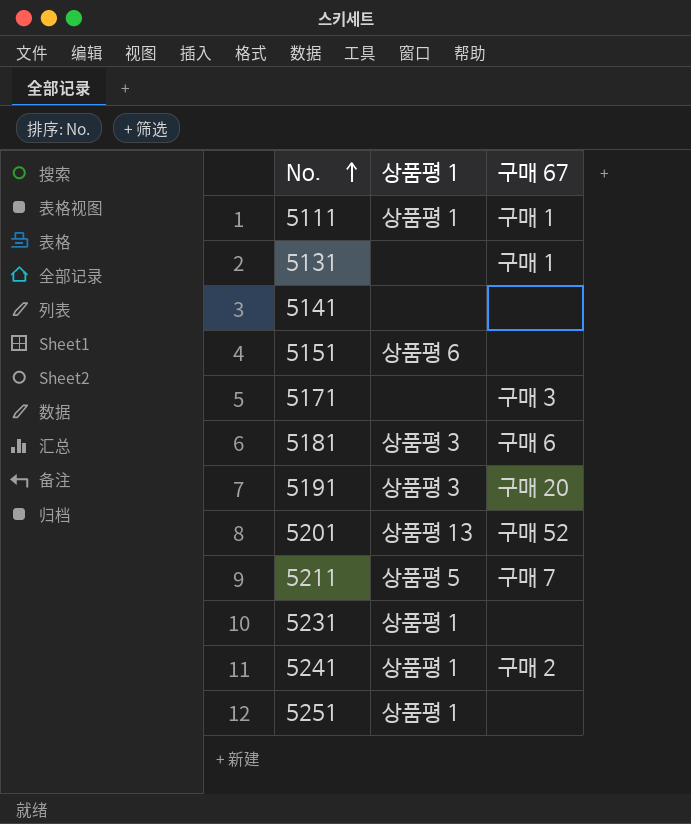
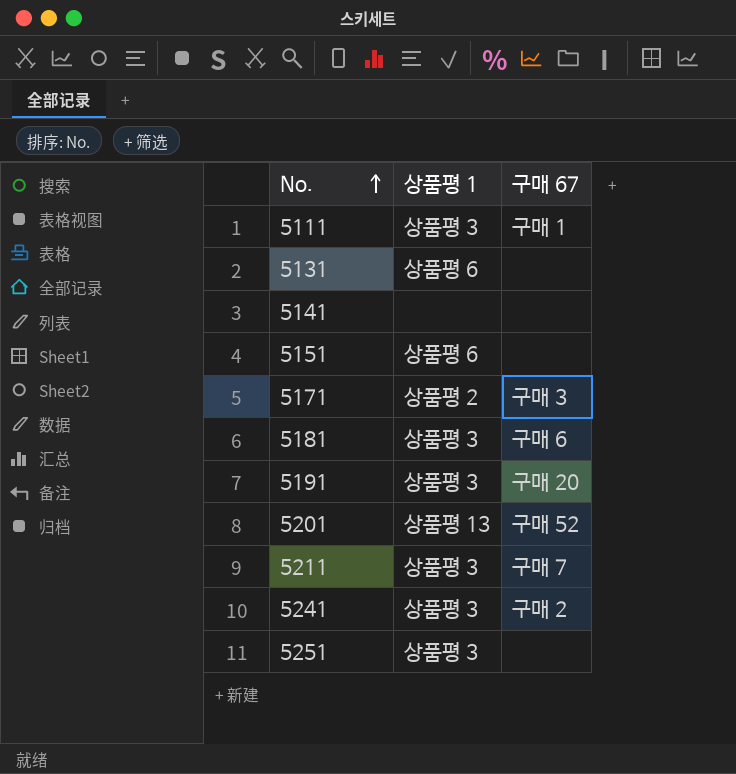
row 5231: 상품평 1 | none -> none
5111 | 상품평 1: 상품평 1 -> 상품평 3
5131 | 상품평 1: none -> 상품평 6
5131 | 구매 67: 구매 1 -> none
5171 | 상품평 1: none -> 상품평 2
5211 | 상품평 1: 상품평 5 -> 상품평 3
5241 | 상품평 1: 상품평 1 -> 상품평 3
5251 | 상품평 1: 상품평 1 -> 상품평 3

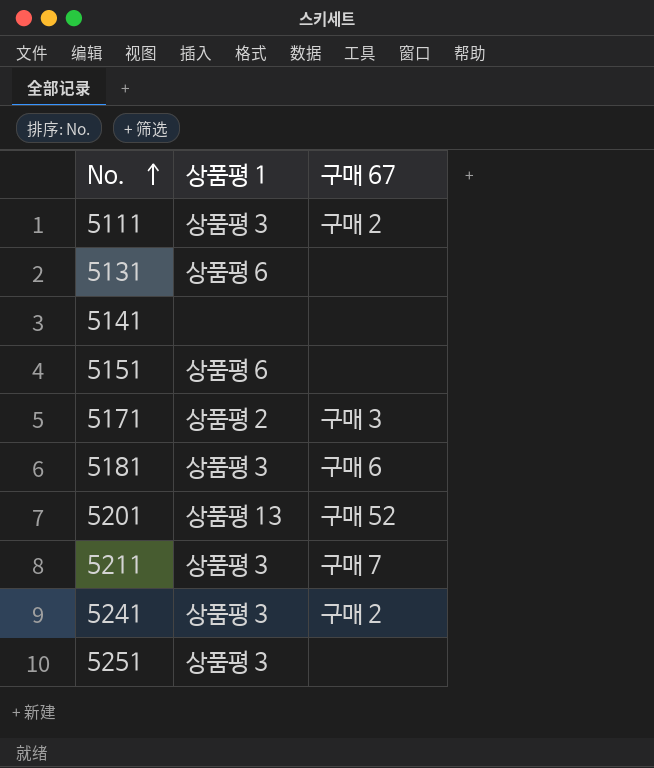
row 5191: 상품평 3 | 구매 20 -> none
5111 | 구매 67: 구매 1 -> 구매 2

